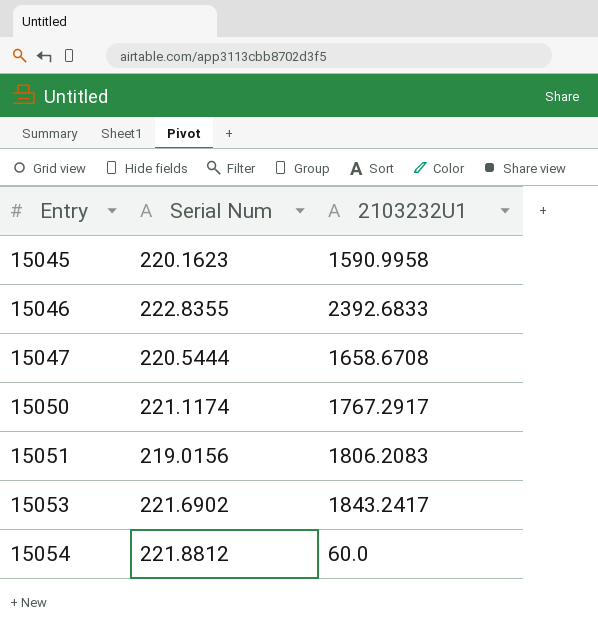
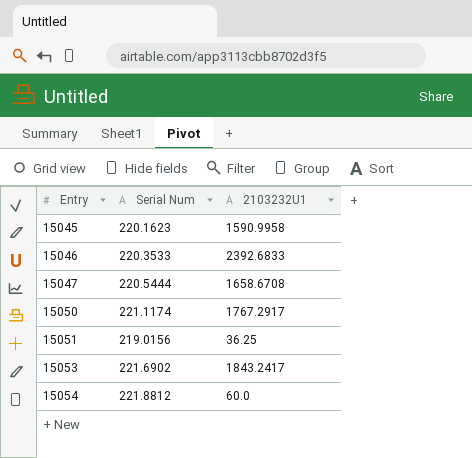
15046 | Serial Num: 222.8355 -> 220.3533
15051 | 2103232U1: 1806.2083 -> 36.25

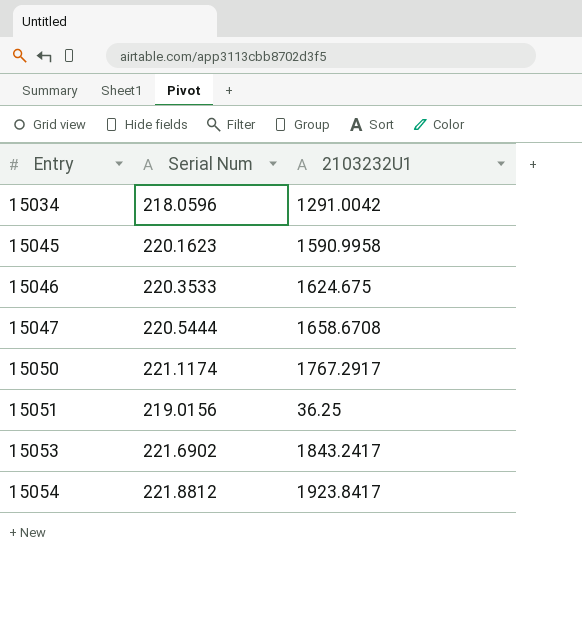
row 15034: none -> 218.0596 | 1291.0042
15046 | 2103232U1: 2392.6833 -> 1624.675
15054 | 2103232U1: 60.0 -> 1923.8417

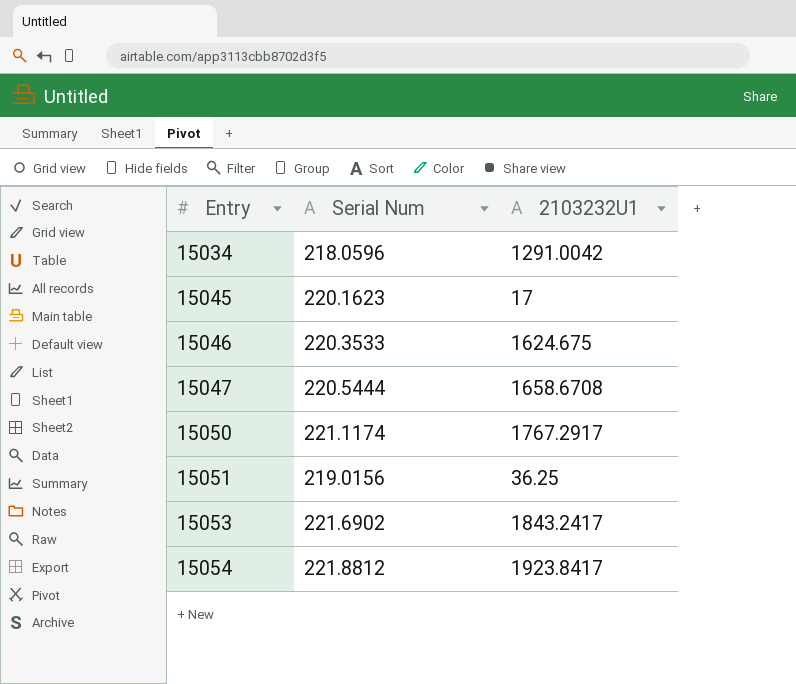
15045 | 2103232U1: 1590.9958 -> 17

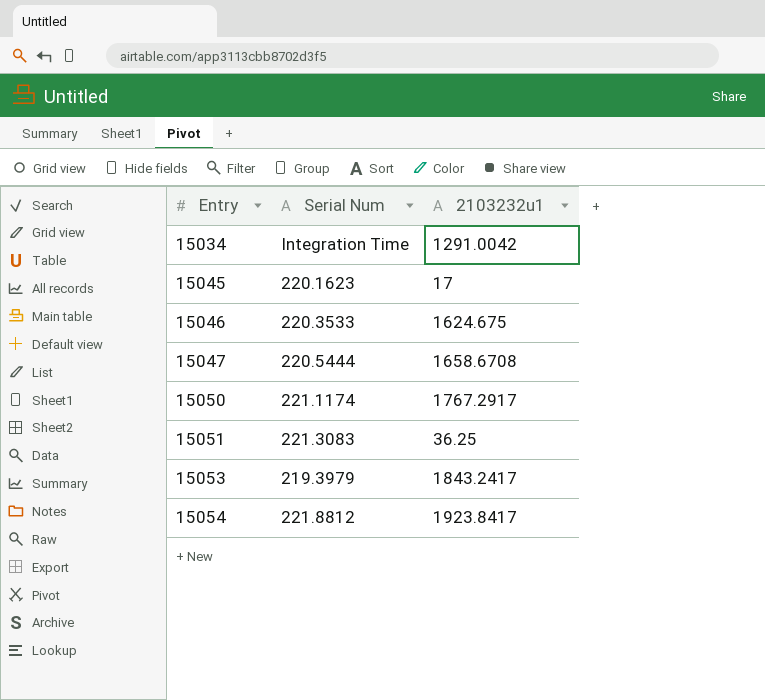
column name: 2103232U1 -> 2103232u1
15034 | Serial Num: 218.0596 -> Integration Time
15051 | Serial Num: 219.0156 -> 221.3083
15053 | Serial Num: 221.6902 -> 219.3979

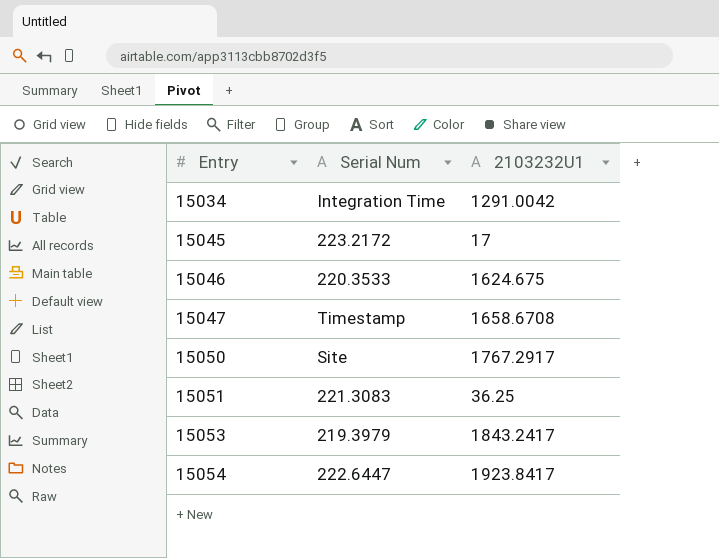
column name: 2103232u1 -> 2103232U1
15045 | Serial Num: 220.1623 -> 223.2172
15047 | Serial Num: 220.5444 -> Timestamp
15050 | Serial Num: 221.1174 -> Site
15054 | Serial Num: 221.8812 -> 222.6447

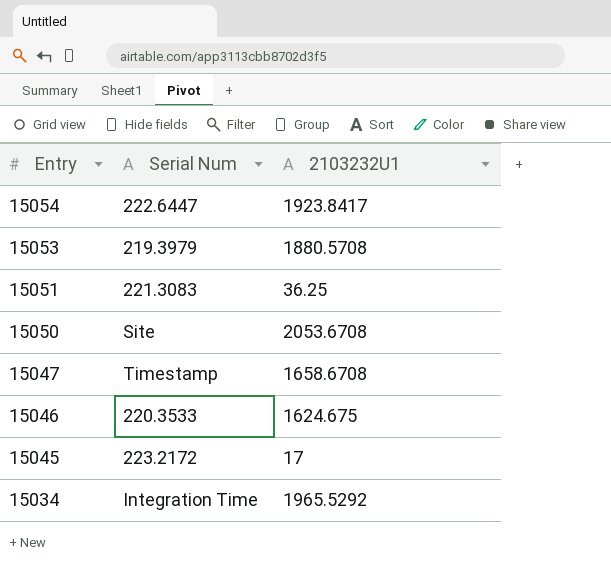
row order: Entry ascending -> Entry descending
15053 | 2103232U1: 1843.2417 -> 1880.5708
15050 | 2103232U1: 1767.2917 -> 2053.6708
15034 | 2103232U1: 1291.0042 -> 1965.5292

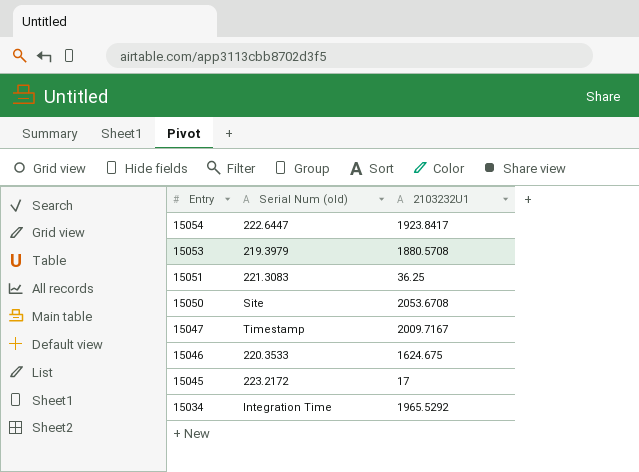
column name: Serial Num -> Serial Num (old)
15047 | 2103232U1: 1658.6708 -> 2009.7167

